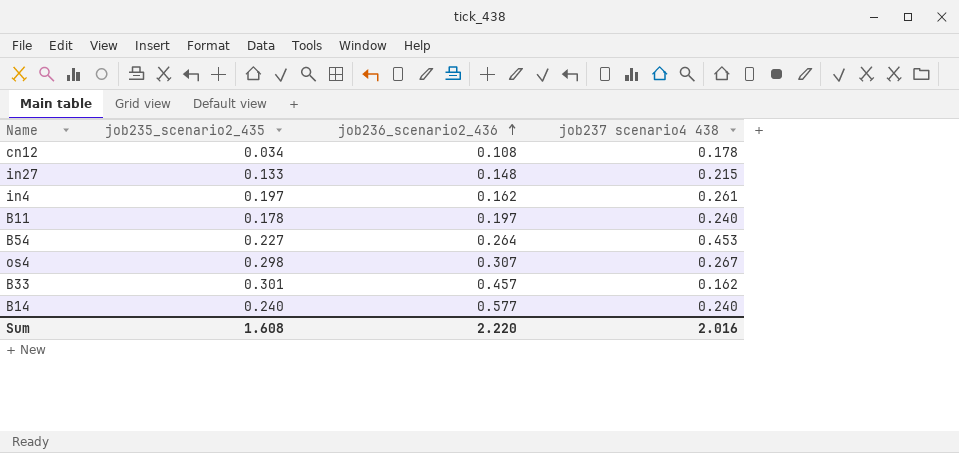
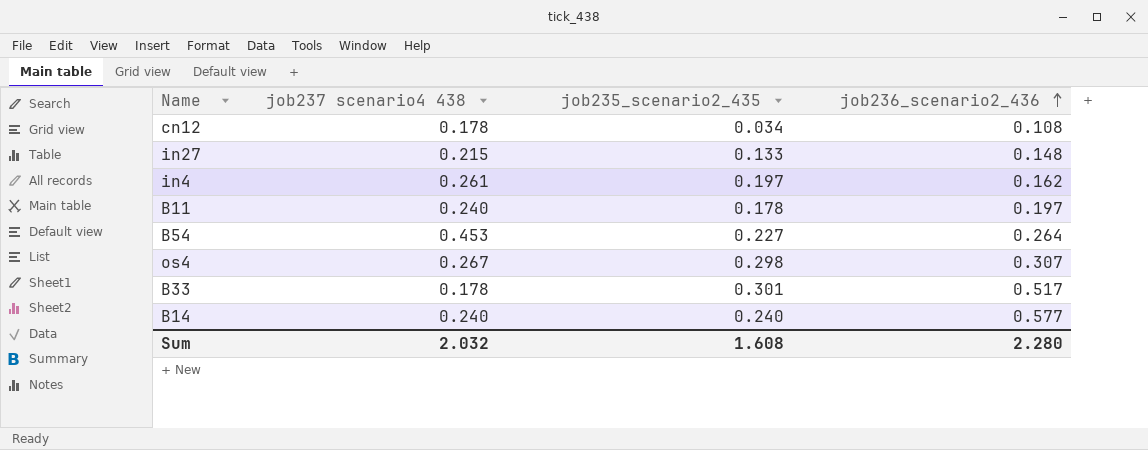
column job237 scenario4 438 | position: 4 -> 2
B33 | job237 scenario4 438: 0.162 -> 0.178
B33 | job236_scenario2_436: 0.457 -> 0.517
Sum | job237 scenario4 438: 2.016 -> 2.032
Sum | job236_scenario2_436: 2.220 -> 2.280

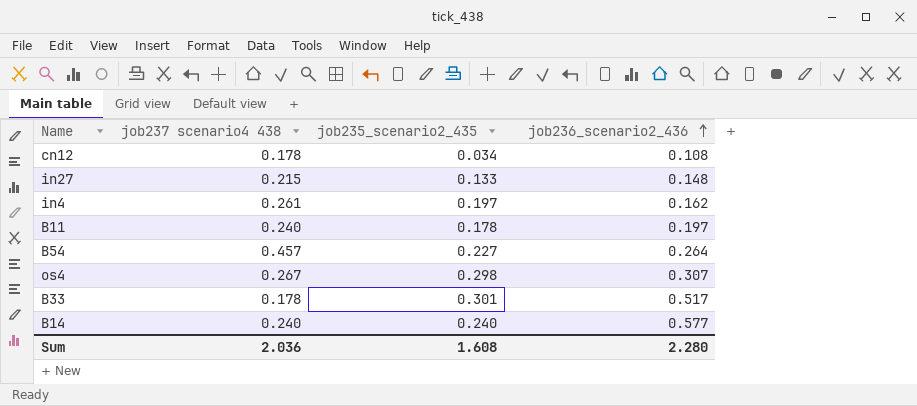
B54 | job237 scenario4 438: 0.453 -> 0.457
Sum | job237 scenario4 438: 2.032 -> 2.036

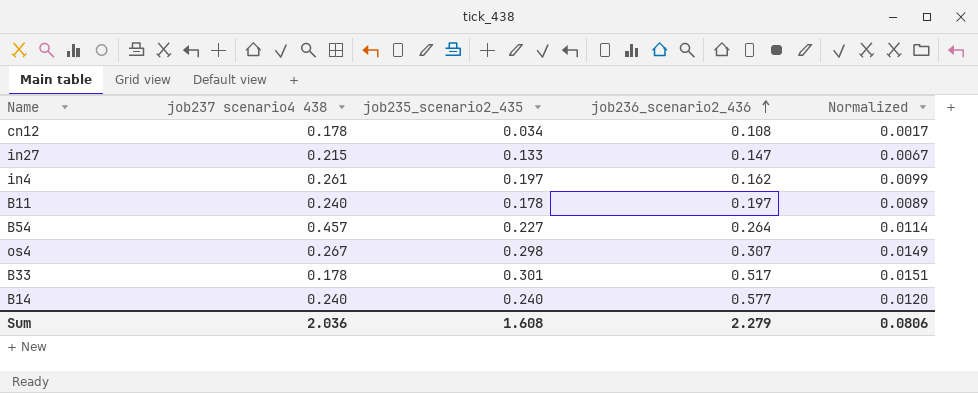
column Normalized | formula: none -> [job235_scenario2_435] * 0.05
in27 | job236_scenario2_436: 0.148 -> 0.147
Sum | job236_scenario2_436: 2.280 -> 2.279

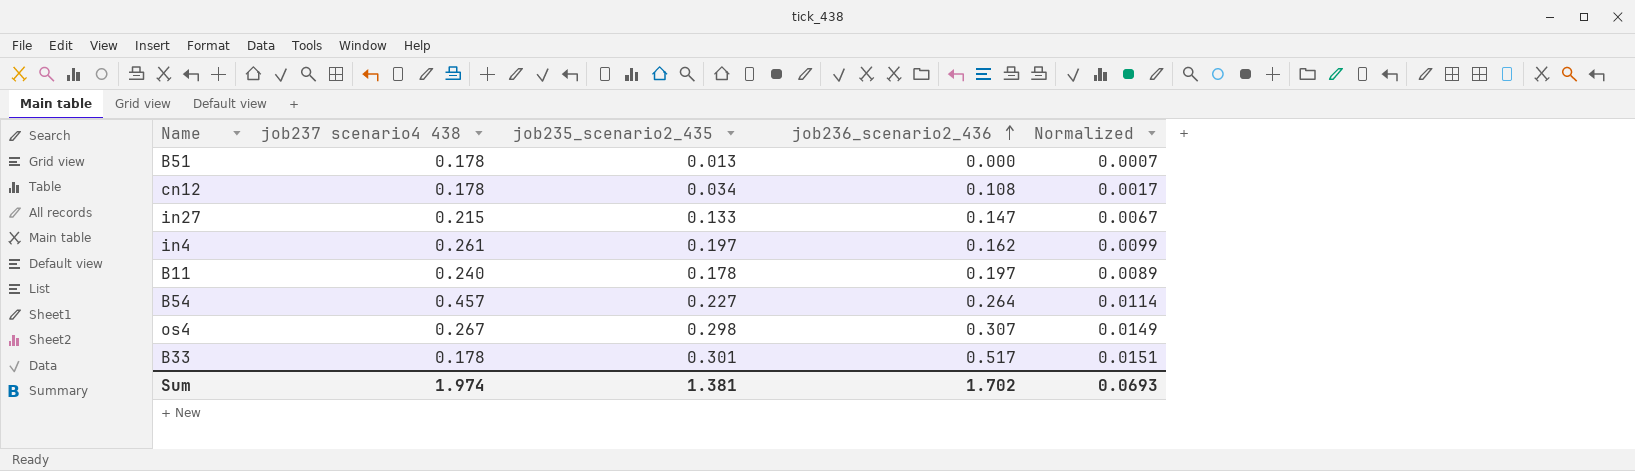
row B14: 0.240 | 0.240 | 0.577 | 0.0120 -> none
row B51: none -> 0.178 | 0.013 | 0.000 | 0.0007
Sum | job237 scenario4 438: 2.036 -> 1.974
Sum | job235_scenario2_435: 1.608 -> 1.381
Sum | job236_scenario2_436: 2.279 -> 1.702
Sum | Normalized: 0.0806 -> 0.0693

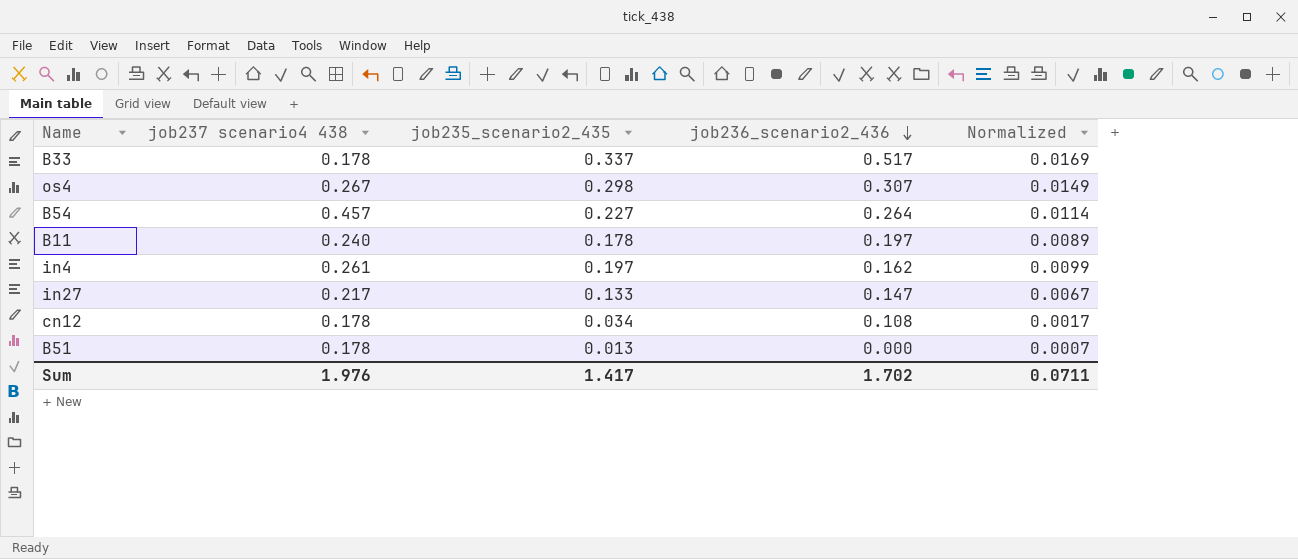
row order: job236_scenario2_436 ascending -> job236_scenario2_436 descending
B33 | job235_scenario2_435: 0.301 -> 0.337
B33 | Normalized: 0.0151 -> 0.0169
in27 | job237 scenario4 438: 0.215 -> 0.217
Sum | job237 scenario4 438: 1.974 -> 1.976
Sum | job235_scenario2_435: 1.381 -> 1.417
Sum | Normalized: 0.0693 -> 0.0711

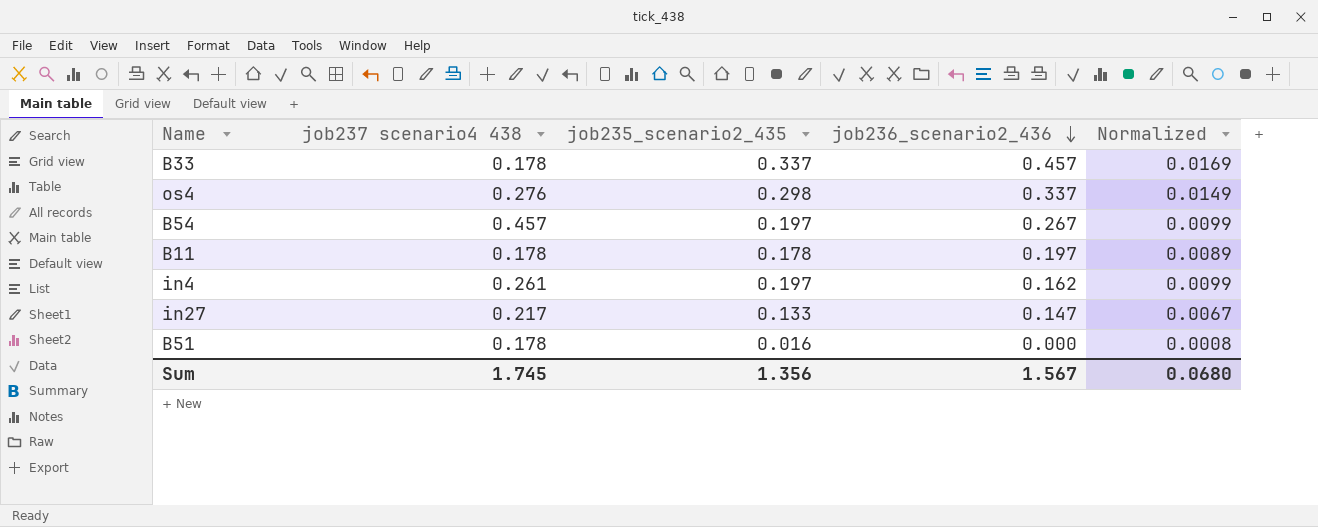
row cn12: 0.178 | 0.034 | 0.108 | 0.0017 -> none
B33 | job236_scenario2_436: 0.517 -> 0.457
os4 | job237 scenario4 438: 0.267 -> 0.276
os4 | job236_scenario2_436: 0.307 -> 0.337
B54 | job235_scenario2_435: 0.227 -> 0.197
B54 | job236_scenario2_436: 0.264 -> 0.267
B54 | Normalized: 0.0114 -> 0.0099
B11 | job237 scenario4 438: 0.240 -> 0.178
B51 | job235_scenario2_435: 0.013 -> 0.016
B51 | Normalized: 0.0007 -> 0.0008
Sum | job237 scenario4 438: 1.976 -> 1.745
Sum | job235_scenario2_435: 1.417 -> 1.356
Sum | job236_scenario2_436: 1.702 -> 1.567
Sum | Normalized: 0.0711 -> 0.0680

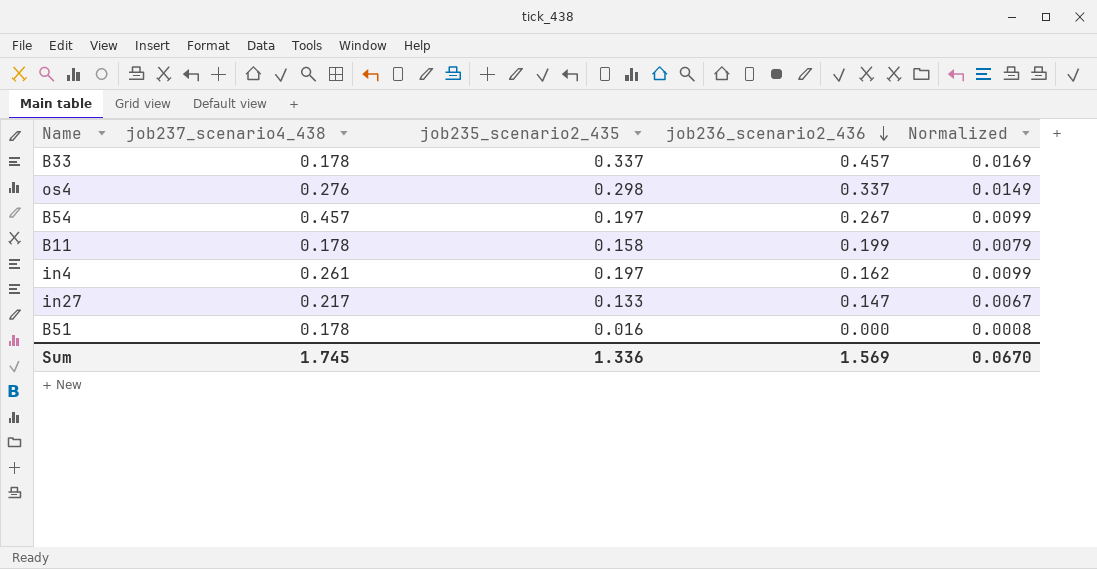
column name: job237 scenario4 438 -> job237_scenario4_438
B11 | job235_scenario2_435: 0.178 -> 0.158
B11 | job236_scenario2_436: 0.197 -> 0.199
B11 | Normalized: 0.0089 -> 0.0079
Sum | job235_scenario2_435: 1.356 -> 1.336
Sum | job236_scenario2_436: 1.567 -> 1.569
Sum | Normalized: 0.0680 -> 0.0670

